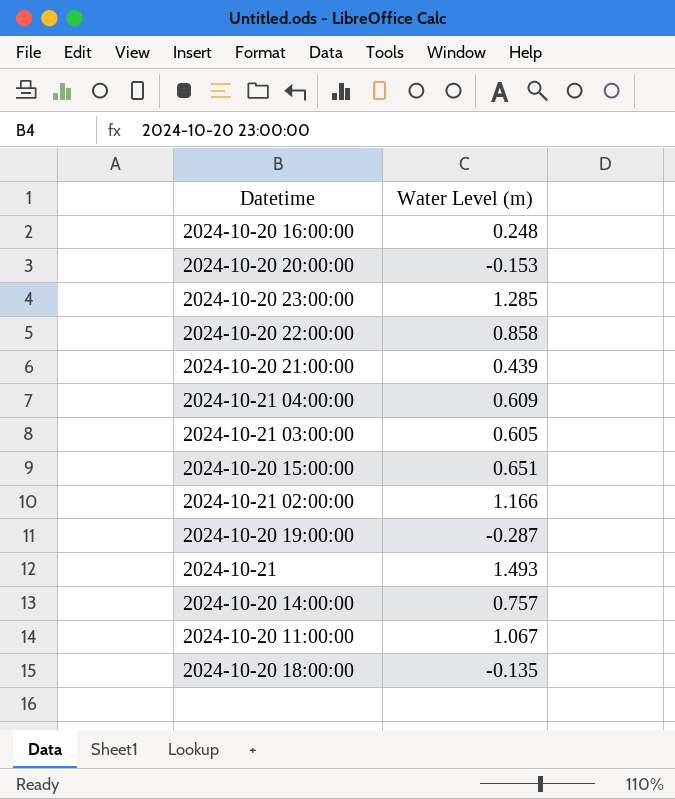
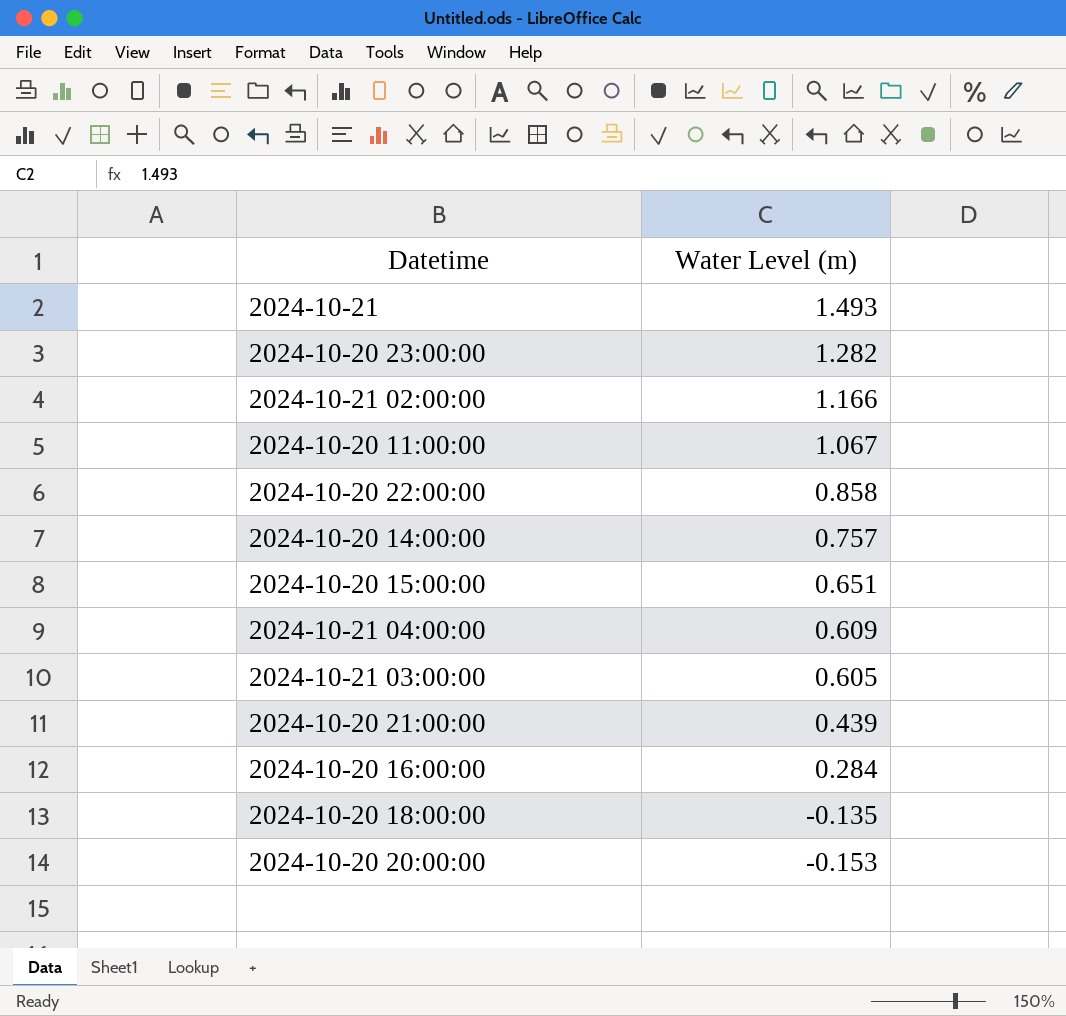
row order: none -> Water Level (m) descending
row 2024-10-20 19:00:00: -0.287 -> none
2024-10-20 23:00:00 | Water Level (m): 1.285 -> 1.282
2024-10-20 16:00:00 | Water Level (m): 0.248 -> 0.284

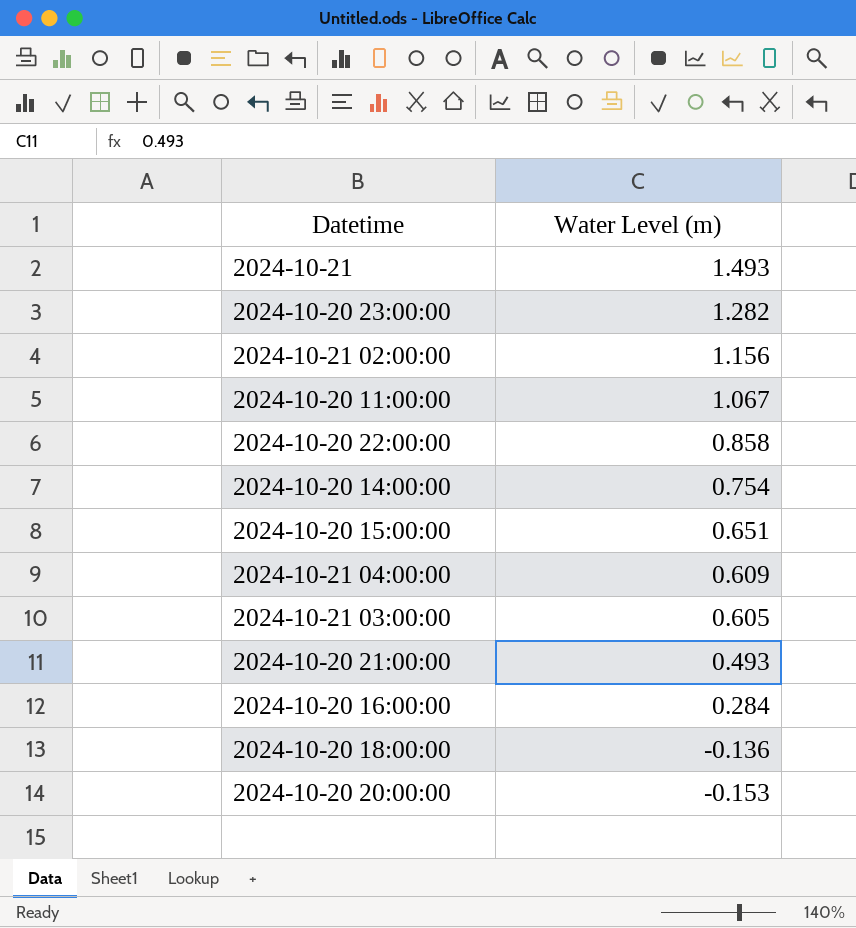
2024-10-21 02:00:00 | Water Level (m): 1.166 -> 1.156
2024-10-20 14:00:00 | Water Level (m): 0.757 -> 0.754
2024-10-20 21:00:00 | Water Level (m): 0.439 -> 0.493
2024-10-20 18:00:00 | Water Level (m): -0.135 -> -0.136

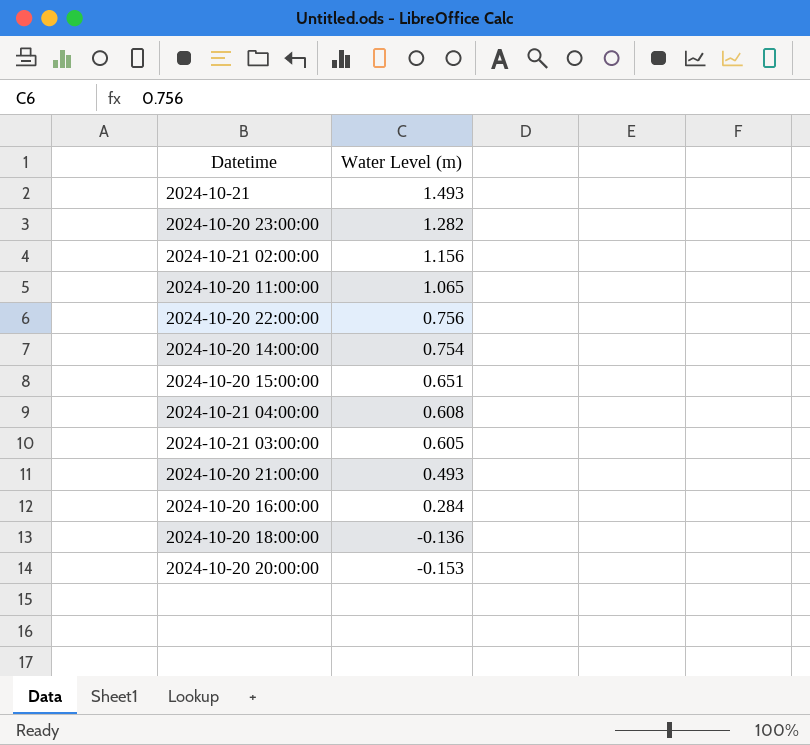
2024-10-20 11:00:00 | Water Level (m): 1.067 -> 1.065
2024-10-20 22:00:00 | Water Level (m): 0.858 -> 0.756
2024-10-21 04:00:00 | Water Level (m): 0.609 -> 0.608

